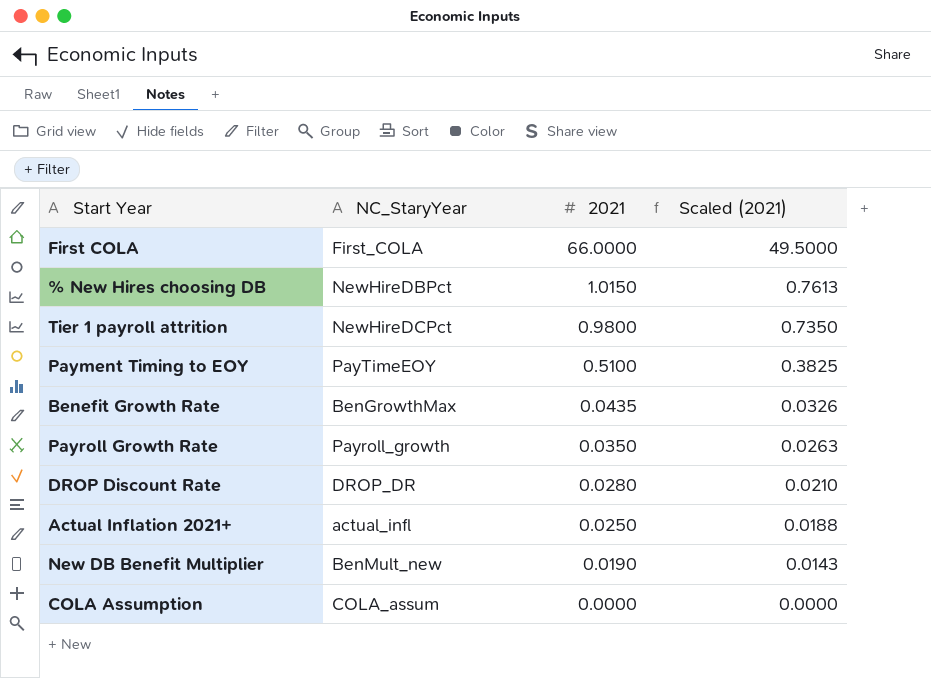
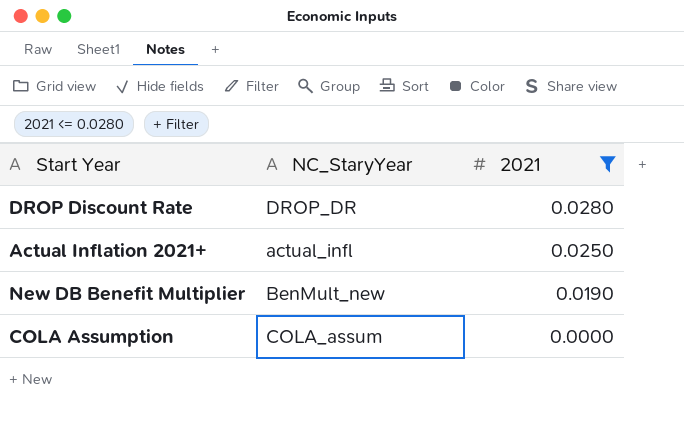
filter: none -> 2021 <= 0.0280
column Scaled (2021) | formula: [2021] * 0.75 -> none

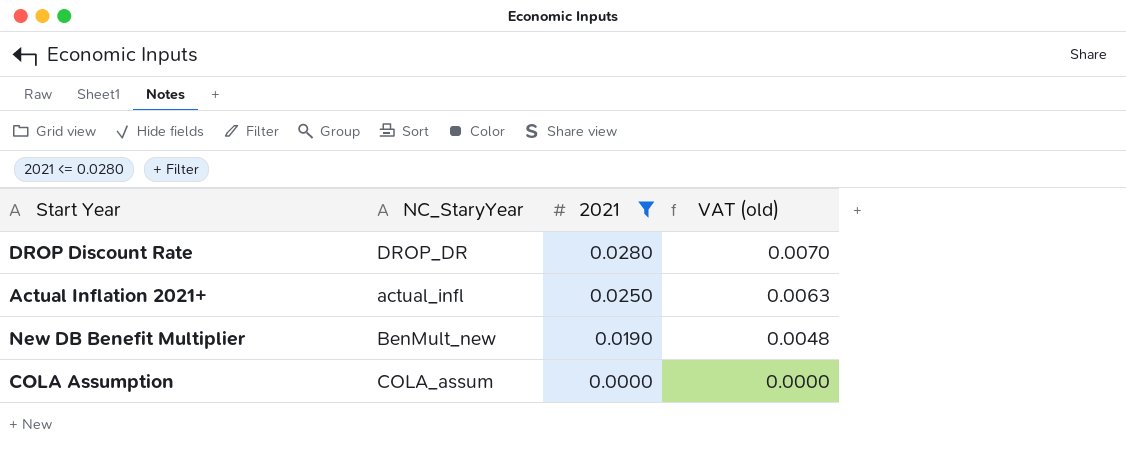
column VAT (old) | formula: none -> [2021] * 0.25

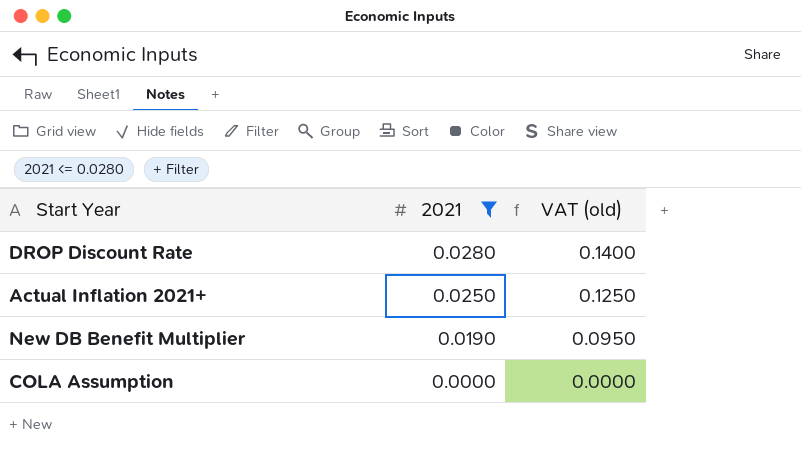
column NC_StaryYear | position: 2 -> none
column VAT (old) | formula: [2021] * 0.25 -> [2021] * 5

